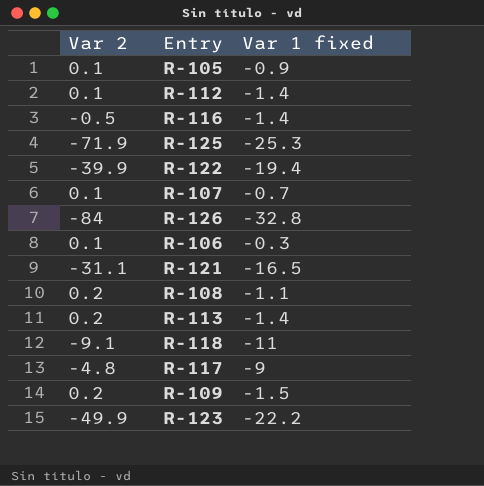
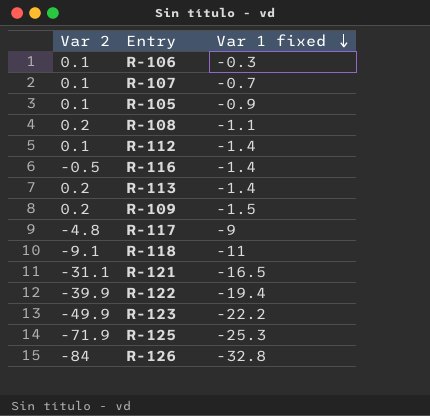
row order: none -> Var 1 fixed descending

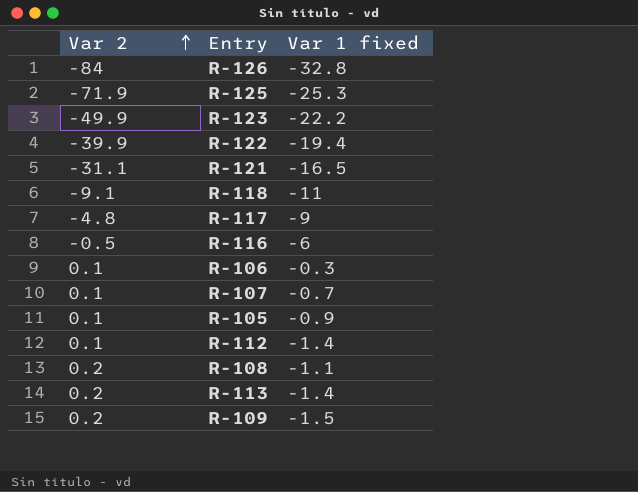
row order: Var 1 fixed descending -> Var 2 ascending
R-116 | Var 1 fixed: -1.4 -> -6

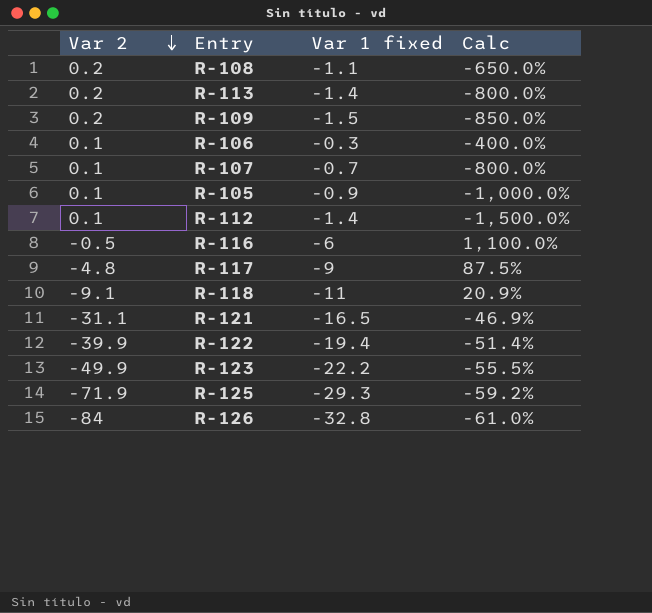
row order: Var 2 ascending -> Var 2 descending
column Calc | formula: none -> ([Var 1 fixed] - [Var 2]) / [Var 2]
R-125 | Var 1 fixed: -25.3 -> -29.3

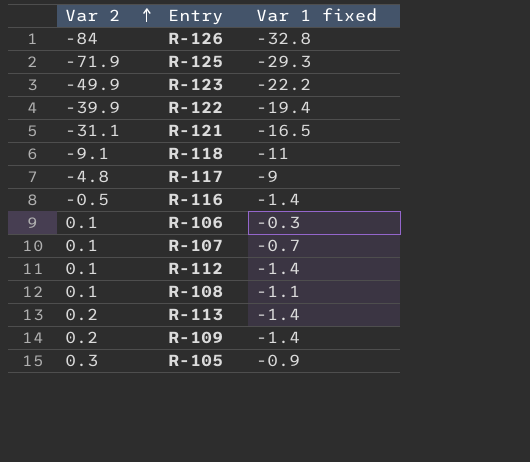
row order: Var 2 descending -> Var 2 ascending
column Calc | formula: ([Var 1 fixed] - [Var 2]) / [Var 2] -> none
R-116 | Var 1 fixed: -6 -> -1.4
R-108 | Var 2: 0.2 -> 0.1
R-109 | Var 1 fixed: -1.5 -> -1.4
R-105 | Var 2: 0.1 -> 0.3

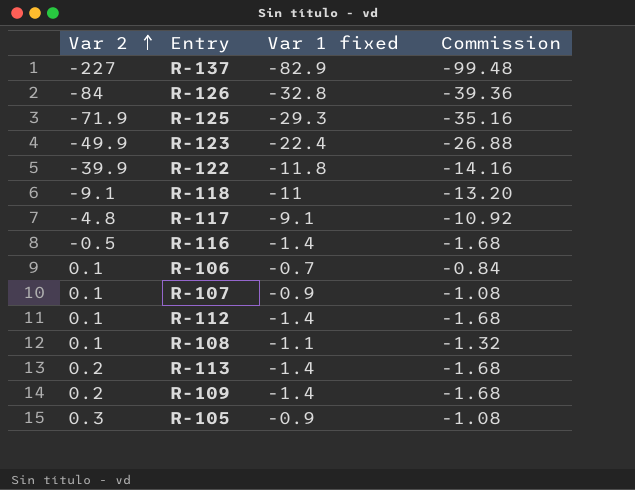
column Commission | formula: none -> [Var 1 fixed] * 1.2
row R-121: -31.1 | -16.5 -> none
row R-137: none -> -227 | -82.9 | -99.48
R-123 | Var 1 fixed: -22.2 -> -22.4
R-122 | Var 1 fixed: -19.4 -> -11.8
R-117 | Var 1 fixed: -9 -> -9.1
R-106 | Var 1 fixed: -0.3 -> -0.7
R-107 | Var 1 fixed: -0.7 -> -0.9

